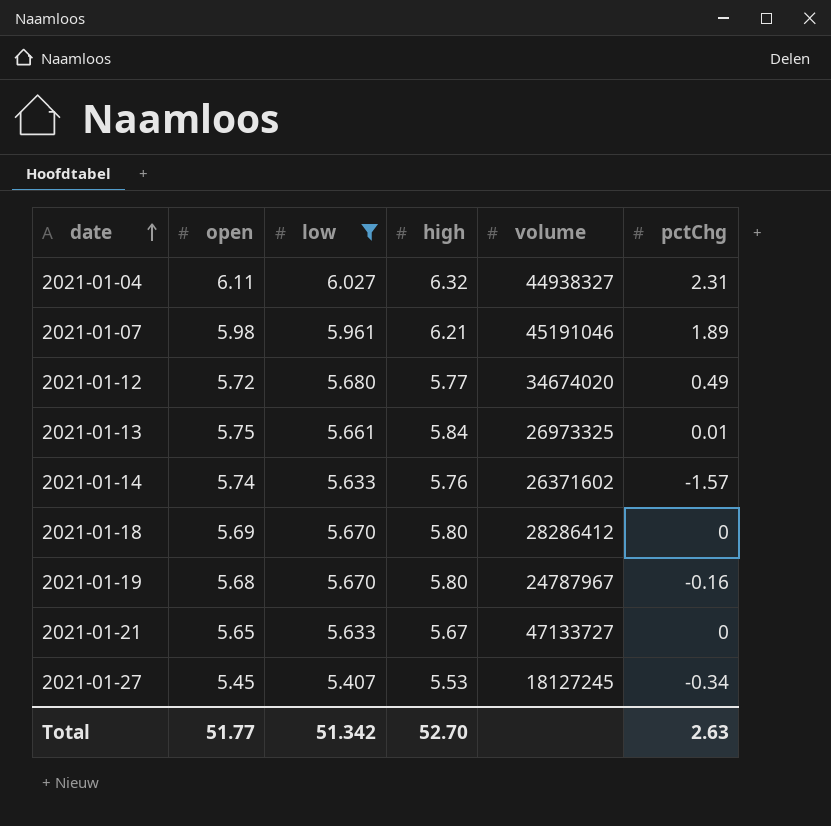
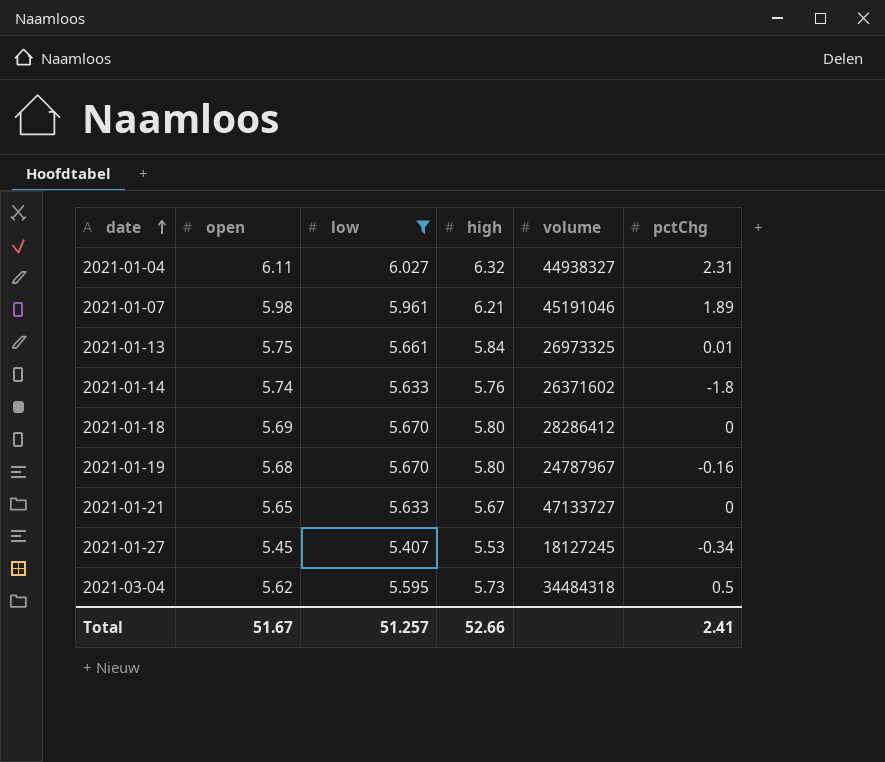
row 2021-01-12: 5.72 | 5.680 | 5.77 | 34674020 | 0.49 -> none
2021-01-14 | pctChg: -1.57 -> -1.8
row 2021-03-04: none -> 5.62 | 5.595 | 5.73 | 34484318 | 0.5
Total | open: 51.77 -> 51.67
Total | low: 51.342 -> 51.257
Total | high: 52.70 -> 52.66
Total | pctChg: 2.63 -> 2.41

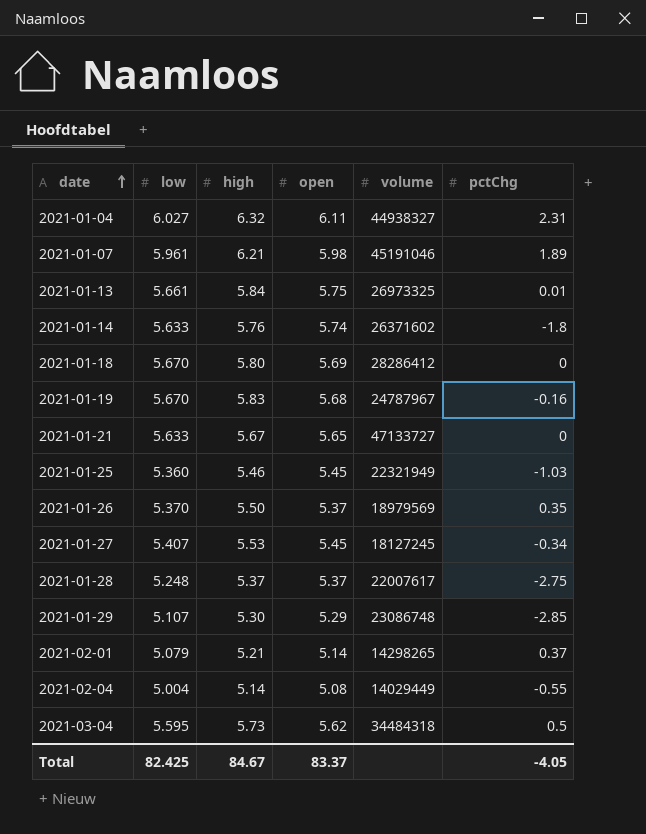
filter: low >= 5.407 -> none
column open | position: 2 -> 4
2021-01-19 | high: 5.80 -> 5.83
Total | low: 51.257 -> 82.425
Total | high: 52.66 -> 84.67
Total | open: 51.67 -> 83.37
Total | pctChg: 2.41 -> -4.05

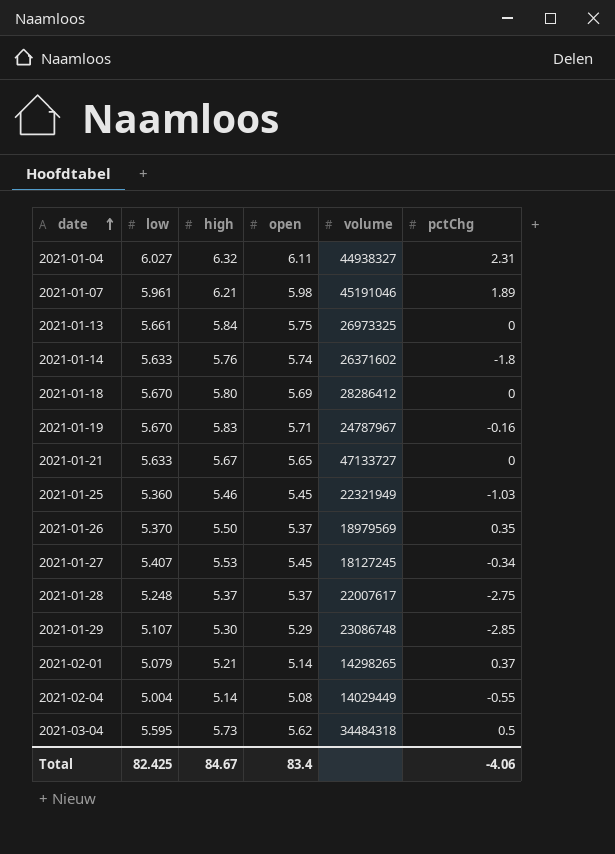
2021-01-13 | pctChg: 0.01 -> 0
2021-01-19 | open: 5.68 -> 5.71
Total | open: 83.37 -> 83.4
Total | pctChg: -4.05 -> -4.06

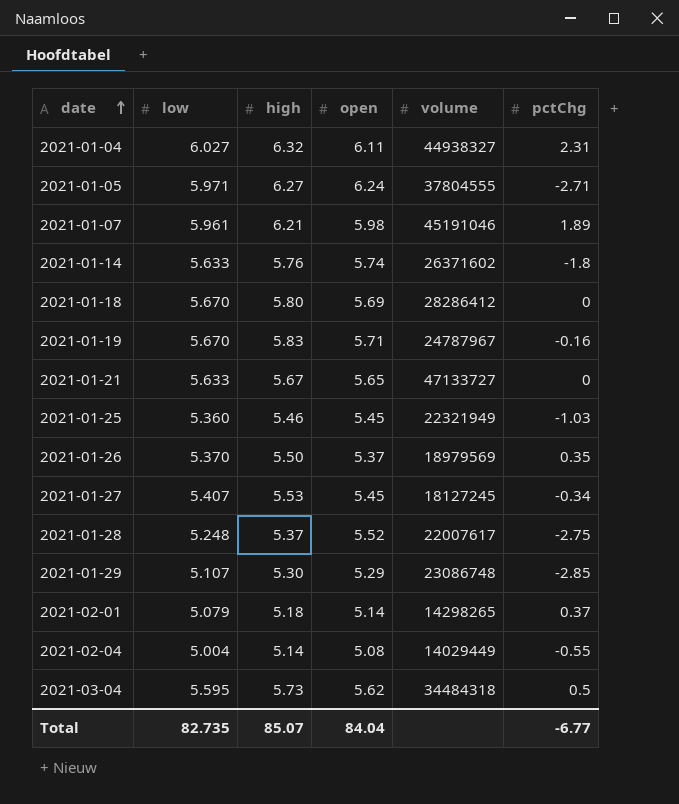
row 2021-01-13: 5.661 | 5.84 | 5.75 | 26973325 | 0 -> none
row 2021-01-05: none -> 5.971 | 6.27 | 6.24 | 37804555 | -2.71
2021-01-28 | open: 5.37 -> 5.52
2021-02-01 | high: 5.21 -> 5.18
Total | low: 82.425 -> 82.735
Total | high: 84.67 -> 85.07
Total | open: 83.4 -> 84.04
Total | pctChg: -4.06 -> -6.77

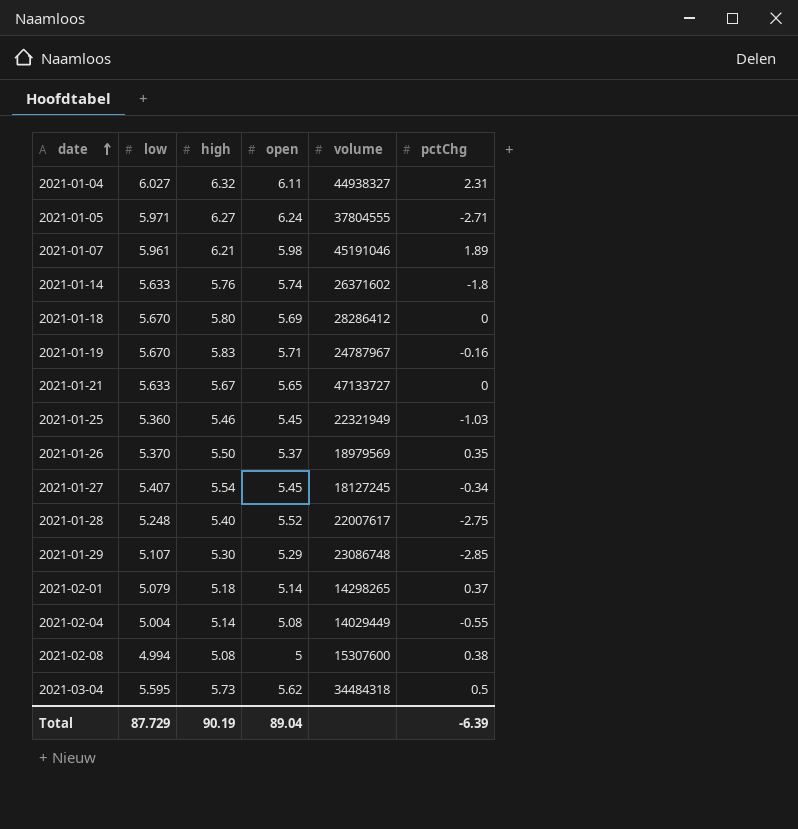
2021-01-27 | high: 5.53 -> 5.54
2021-01-28 | high: 5.37 -> 5.40
row 2021-02-08: none -> 4.994 | 5.08 | 5 | 15307600 | 0.38
Total | low: 82.735 -> 87.729
Total | high: 85.07 -> 90.19
Total | open: 84.04 -> 89.04
Total | pctChg: -6.77 -> -6.39

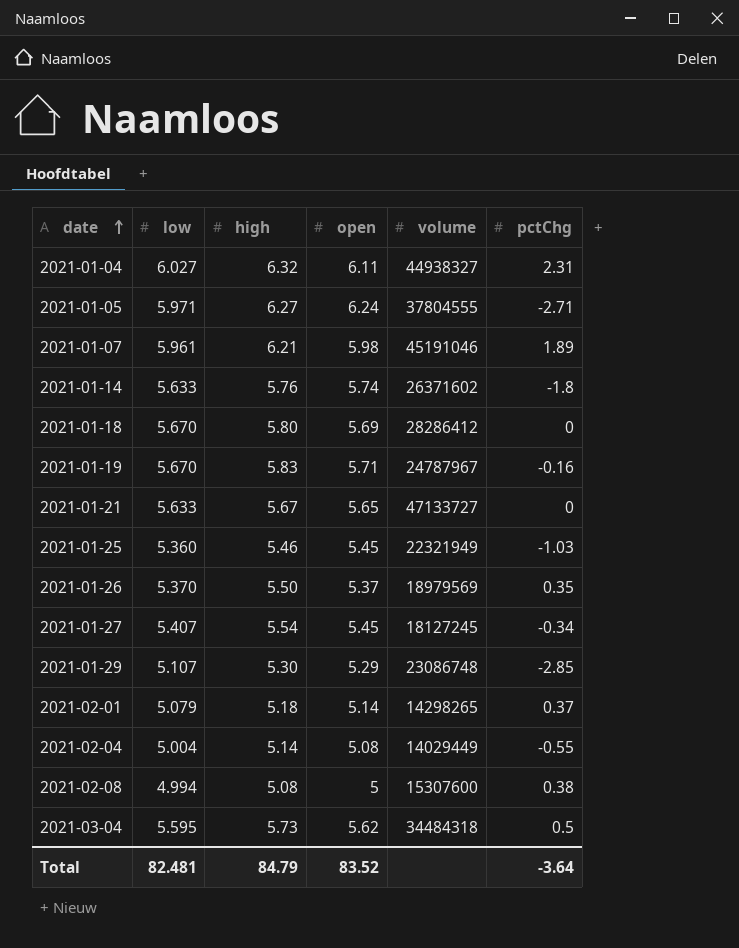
row 2021-01-28: 5.248 | 5.40 | 5.52 | 22007617 | -2.75 -> none
Total | low: 87.729 -> 82.481
Total | high: 90.19 -> 84.79
Total | open: 89.04 -> 83.52
Total | pctChg: -6.39 -> -3.64

